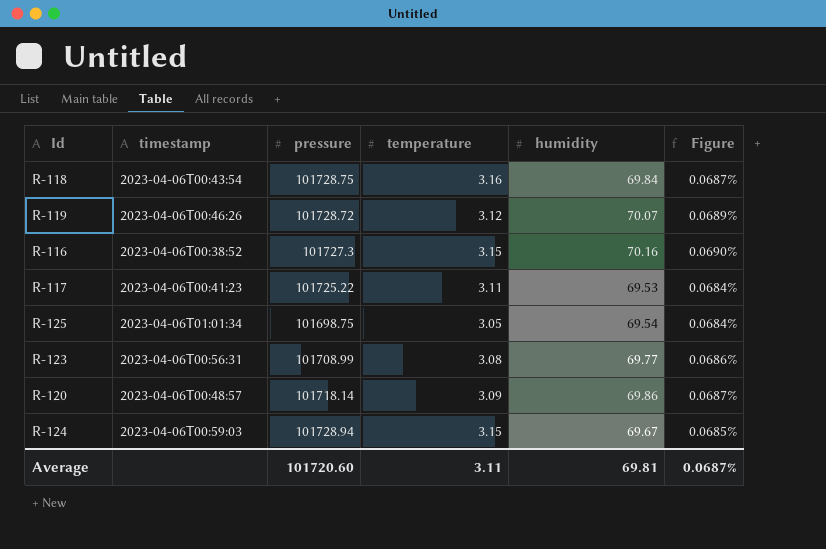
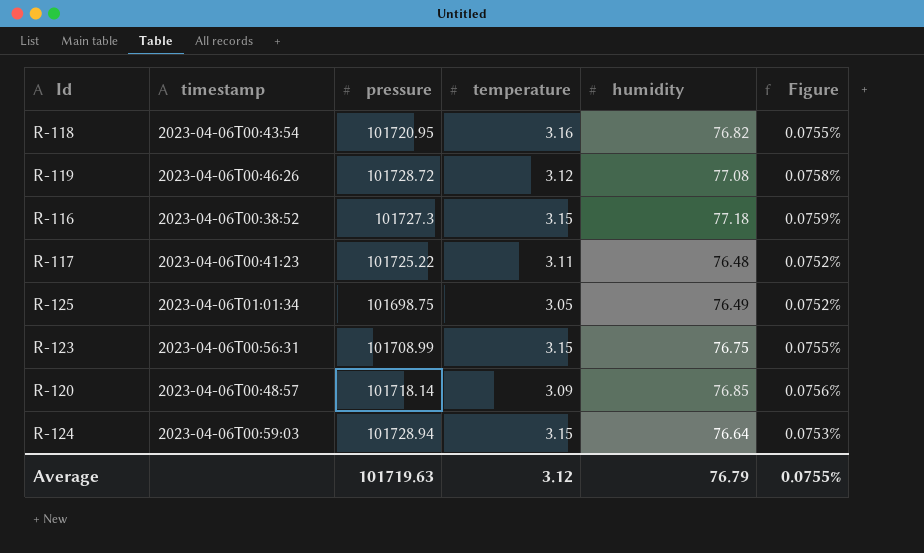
R-118 | pressure: 101728.75 -> 101720.95
R-118 | humidity: 69.84 -> 76.82
R-118 | Figure: 0.0687% -> 0.0755%
R-119 | humidity: 70.07 -> 77.08
R-119 | Figure: 0.0689% -> 0.0758%
R-116 | humidity: 70.16 -> 77.18
R-116 | Figure: 0.0690% -> 0.0759%
R-117 | humidity: 69.53 -> 76.48
R-117 | Figure: 0.0684% -> 0.0752%
R-125 | humidity: 69.54 -> 76.49
R-125 | Figure: 0.0684% -> 0.0752%
R-123 | temperature: 3.08 -> 3.15
R-123 | humidity: 69.77 -> 76.75
R-123 | Figure: 0.0686% -> 0.0755%
R-120 | humidity: 69.86 -> 76.85
R-120 | Figure: 0.0687% -> 0.0756%
R-124 | humidity: 69.67 -> 76.64
R-124 | Figure: 0.0685% -> 0.0753%
Average | pressure: 101720.60 -> 101719.63
Average | temperature: 3.11 -> 3.12
Average | humidity: 69.81 -> 76.79
Average | Figure: 0.0687% -> 0.0755%

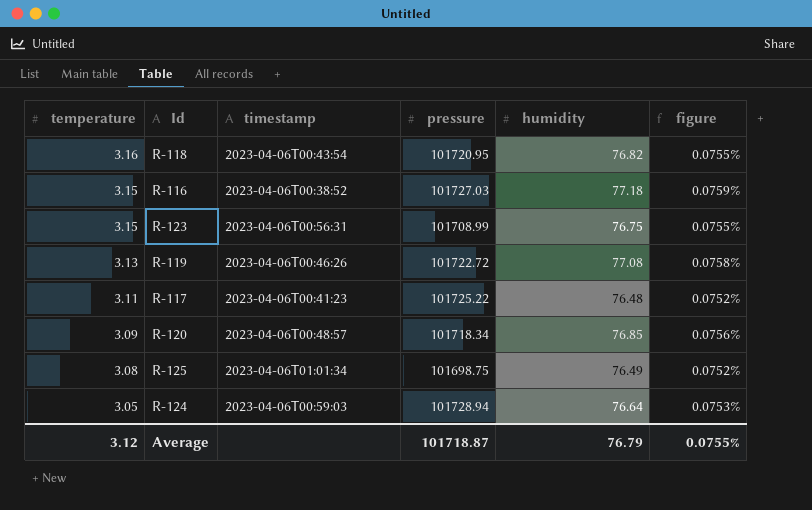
row order: none -> temperature descending
column temperature | position: 4 -> 1
column name: Figure -> figure
R-116 | pressure: 101727.3 -> 101727.03
R-119 | temperature: 3.12 -> 3.13
R-119 | pressure: 101728.72 -> 101722.72
R-120 | pressure: 101718.14 -> 101718.34
R-125 | temperature: 3.05 -> 3.08
R-124 | temperature: 3.15 -> 3.05
Average | pressure: 101719.63 -> 101718.87

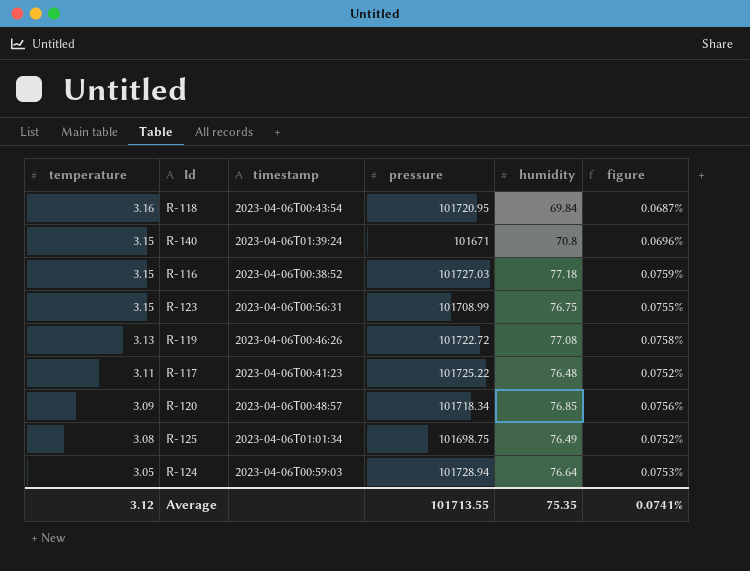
R-118 | humidity: 76.82 -> 69.84
R-118 | figure: 0.0755% -> 0.0687%
row R-140: none -> 3.15 | 2023-04-06T01:39:24 | 101671 | 70.8 | 0.0696%
Average | pressure: 101718.87 -> 101713.55
Average | humidity: 76.79 -> 75.35
Average | figure: 0.0755% -> 0.0741%

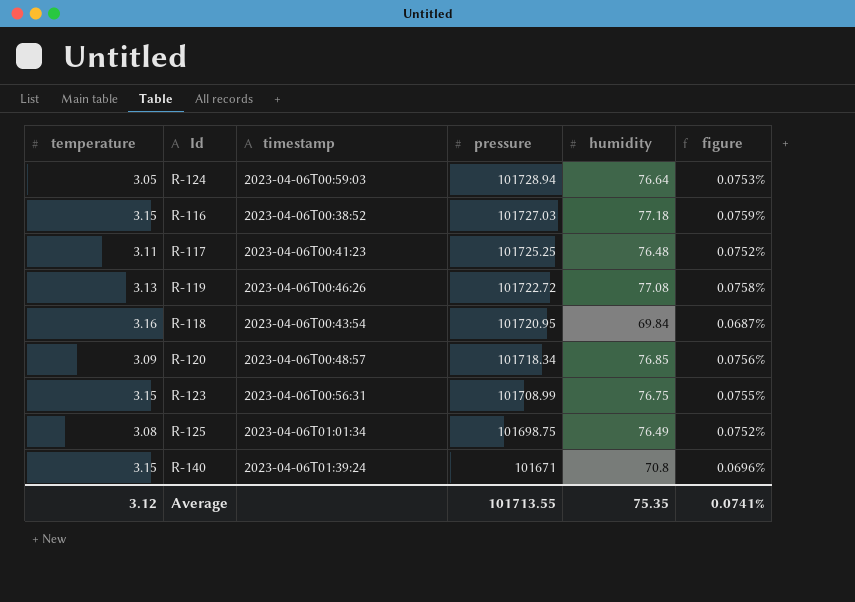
row order: temperature descending -> pressure descending
R-117 | pressure: 101725.22 -> 101725.25

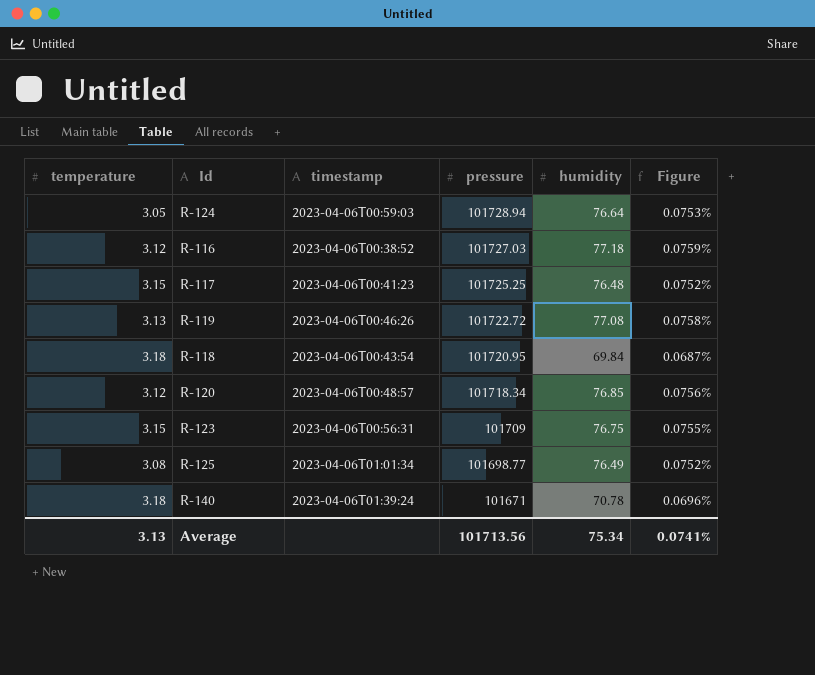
column name: figure -> Figure
R-116 | temperature: 3.15 -> 3.12
R-117 | temperature: 3.11 -> 3.15
R-118 | temperature: 3.16 -> 3.18
R-120 | temperature: 3.09 -> 3.12
R-123 | pressure: 101708.99 -> 101709
R-125 | pressure: 101698.75 -> 101698.77
R-140 | temperature: 3.15 -> 3.18
R-140 | humidity: 70.8 -> 70.78
Average | temperature: 3.12 -> 3.13
Average | pressure: 101713.55 -> 101713.56
Average | humidity: 75.35 -> 75.34

